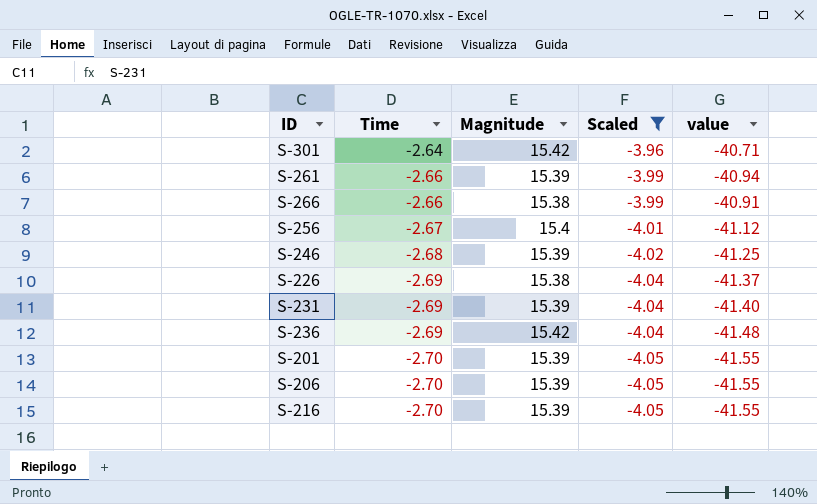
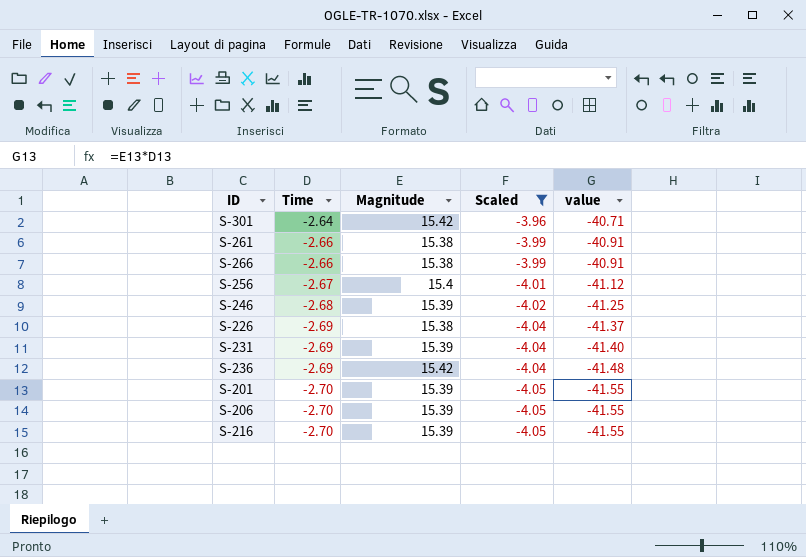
S-261 | Magnitude: 15.39 -> 15.38
S-261 | value: -40.94 -> -40.91

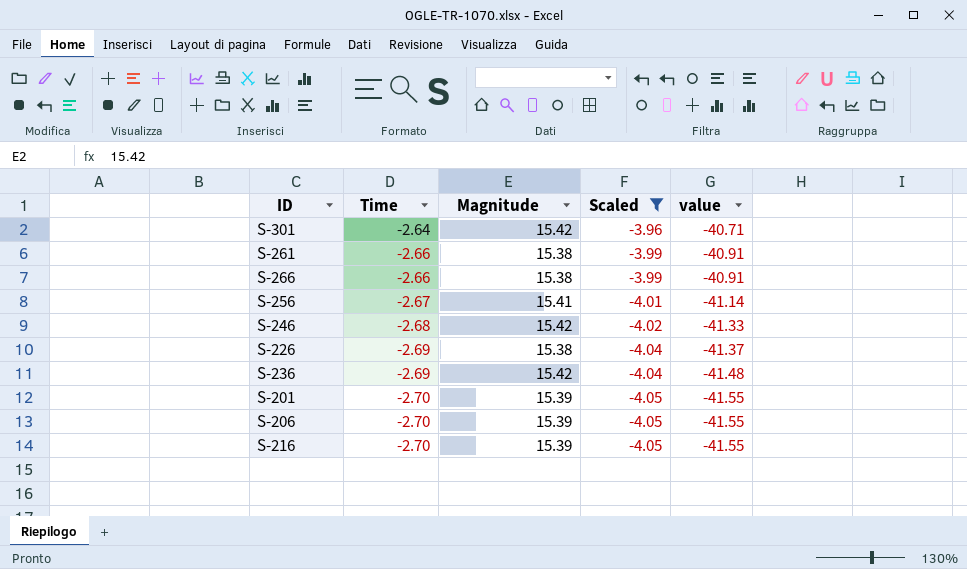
row S-231: -2.69 | 15.39 | -4.04 | -41.40 -> none
S-256 | Magnitude: 15.4 -> 15.41
S-256 | value: -41.12 -> -41.14
S-246 | Magnitude: 15.39 -> 15.42
S-246 | value: -41.25 -> -41.33

